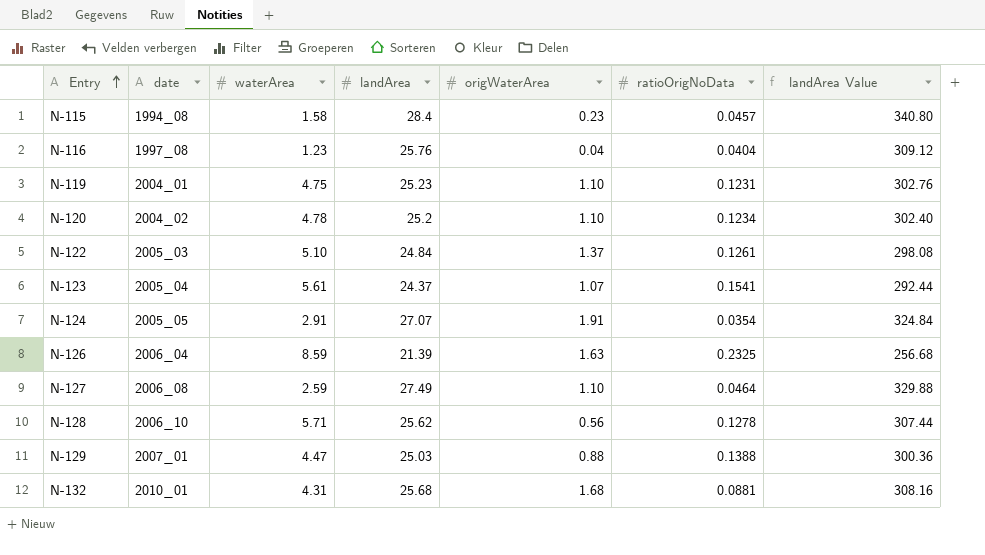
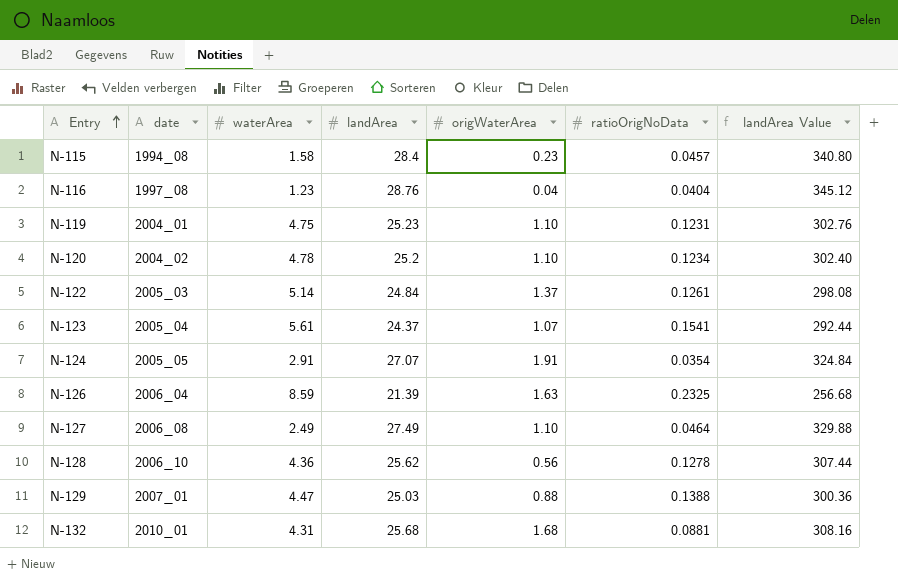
N-116 | landArea: 25.76 -> 28.76
N-116 | landArea Value: 309.12 -> 345.12
N-122 | waterArea: 5.10 -> 5.14
N-127 | waterArea: 2.59 -> 2.49
N-128 | waterArea: 5.71 -> 4.36

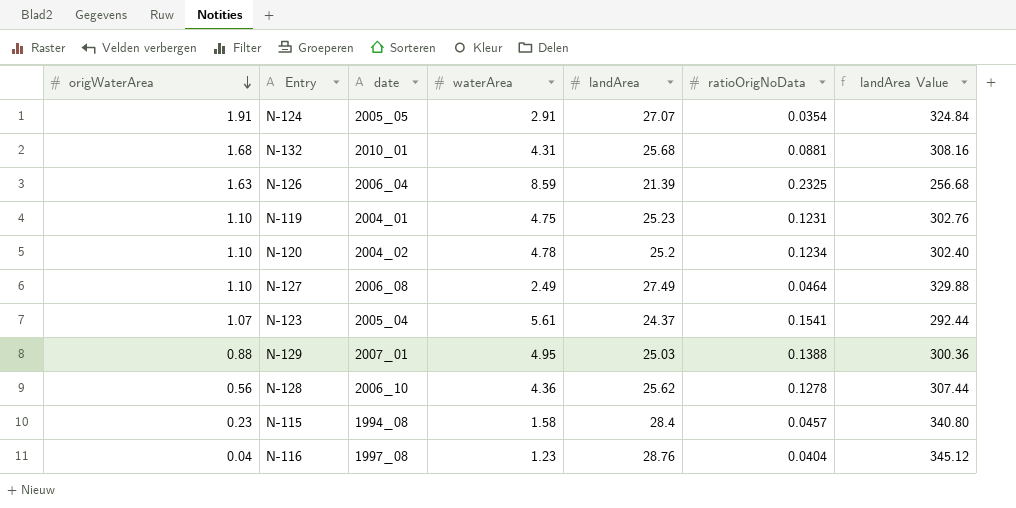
row order: Entry ascending -> origWaterArea descending
column origWaterArea | position: 5 -> 1
row N-122: 2005_03 | 5.14 | 24.84 | 1.37 | 0.1261 | 298.08 -> none
N-129 | waterArea: 4.47 -> 4.95

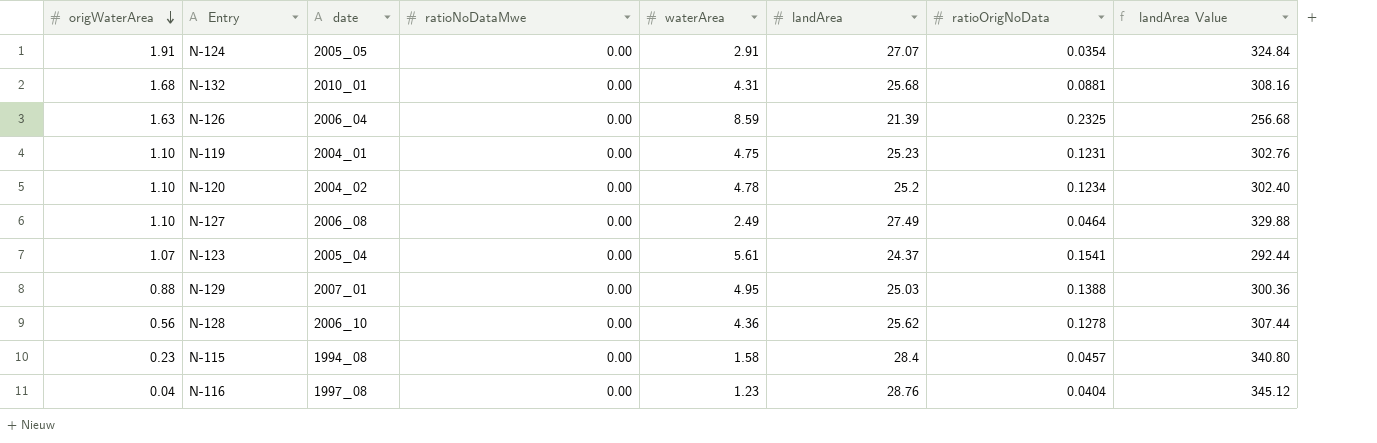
column ratioNoDataMwe | position: none -> 4

